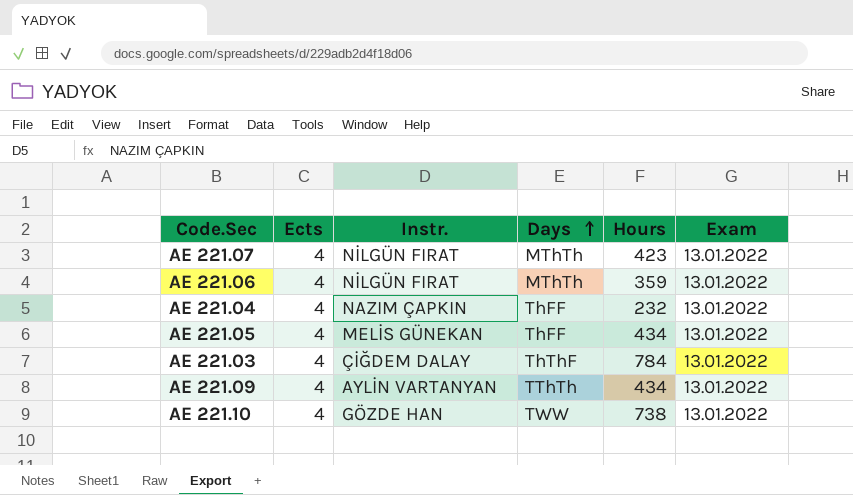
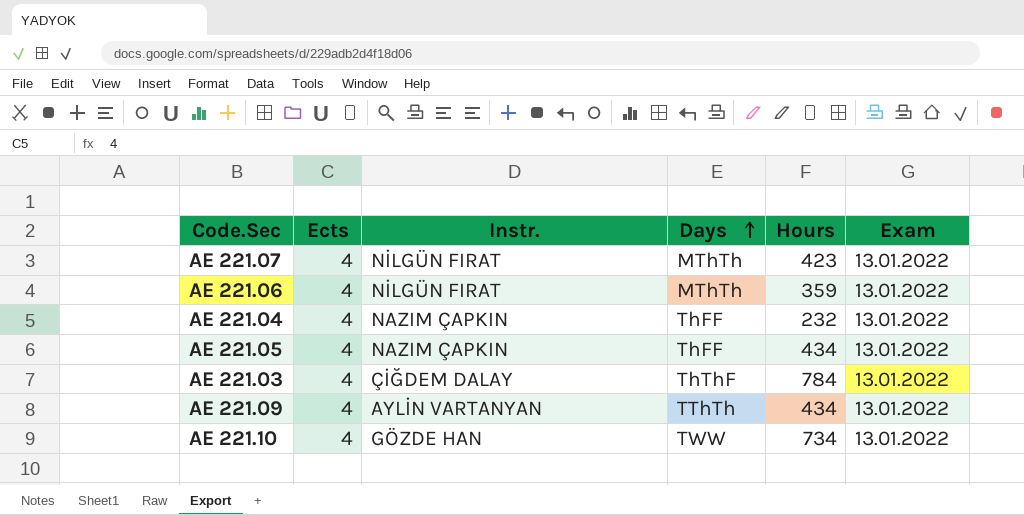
AE 221.05 | Instr.: MELİS GÜNEKAN -> NAZIM ÇAPKIN
AE 221.10 | Hours: 738 -> 734

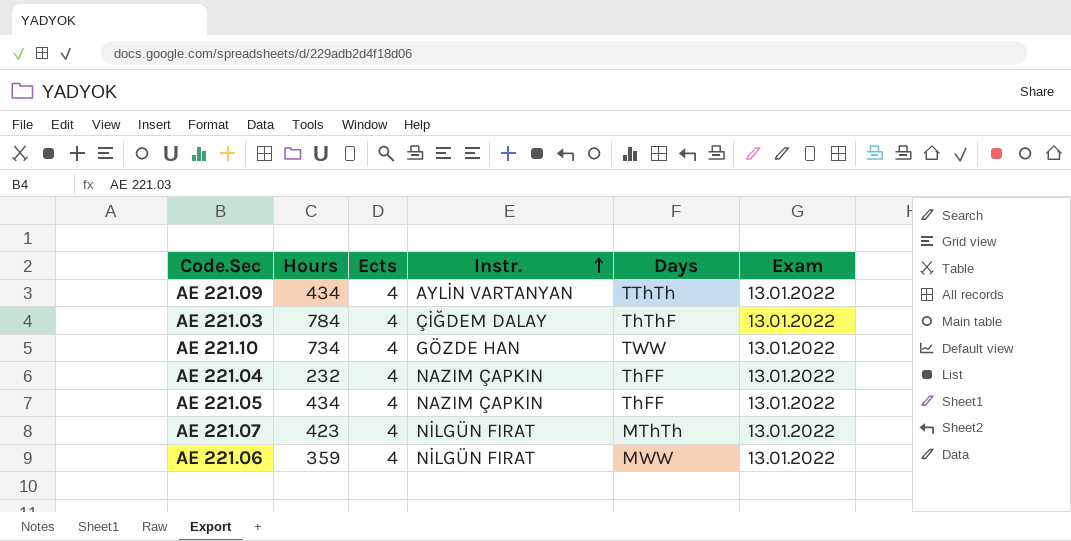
row order: Days ascending -> Instr. ascending
column Hours | position: 5 -> 2
AE 221.06 | Days: MThTh -> MWW

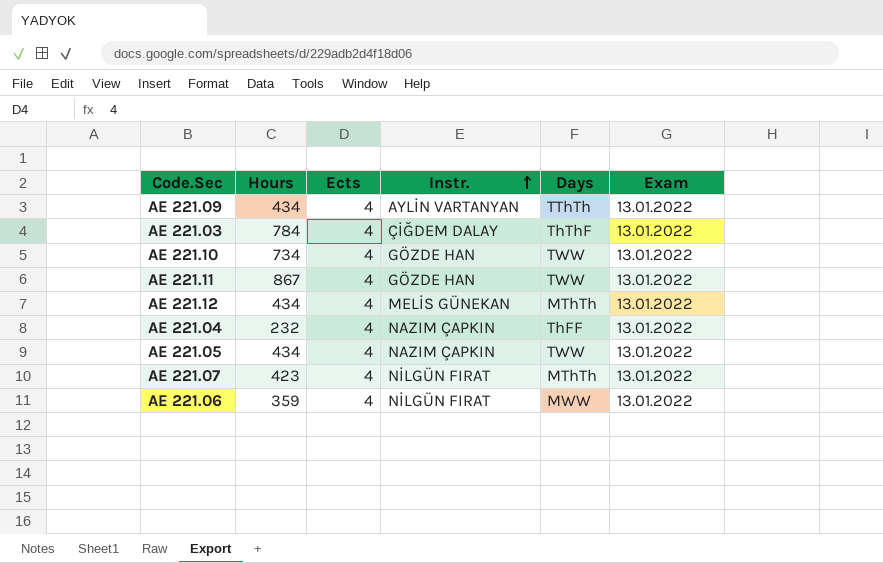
row AE 221.11: none -> 867 | 4 | GÖZDE HAN | TWW | 13.01.2022
row AE 221.12: none -> 434 | 4 | MELİS GÜNEKAN | MThTh | 13.01.2022
AE 221.05 | Days: ThFF -> TWW

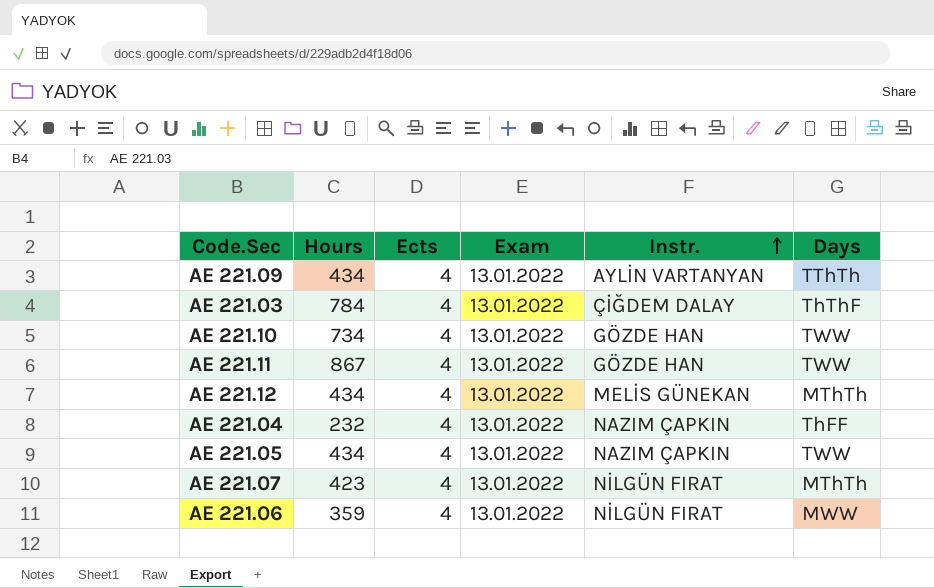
column Exam | position: 6 -> 4

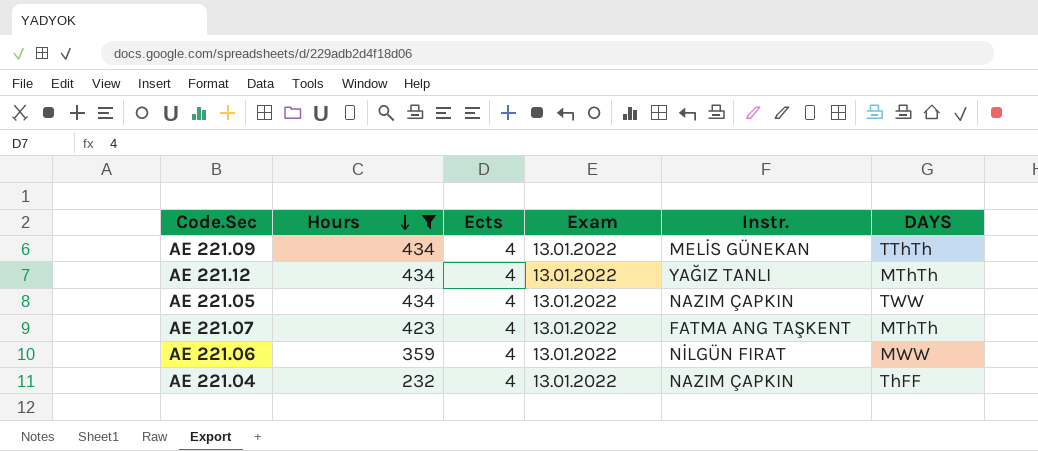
filter: none -> Hours <= 434
row order: Instr. ascending -> Hours descending
column name: Days -> DAYS
AE 221.09 | Instr.: AYLİN VARTANYAN -> MELİS GÜNEKAN
AE 221.12 | Instr.: MELİS GÜNEKAN -> YAĞIZ TANLI
AE 221.07 | Instr.: NİLGÜN FIRAT -> FATMA ANG TAŞKENT

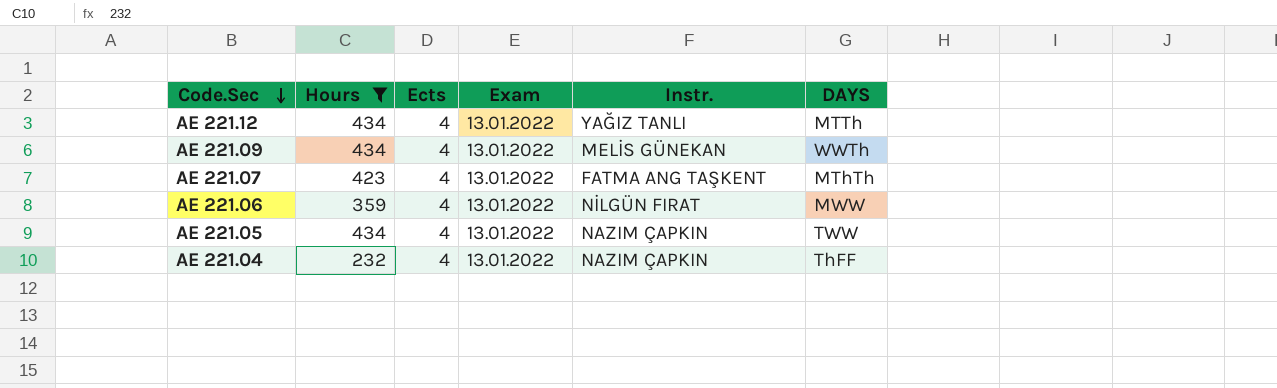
row order: Hours descending -> Code.Sec descending
AE 221.12 | DAYS: MThTh -> MTTh
AE 221.09 | DAYS: TThTh -> WWTh

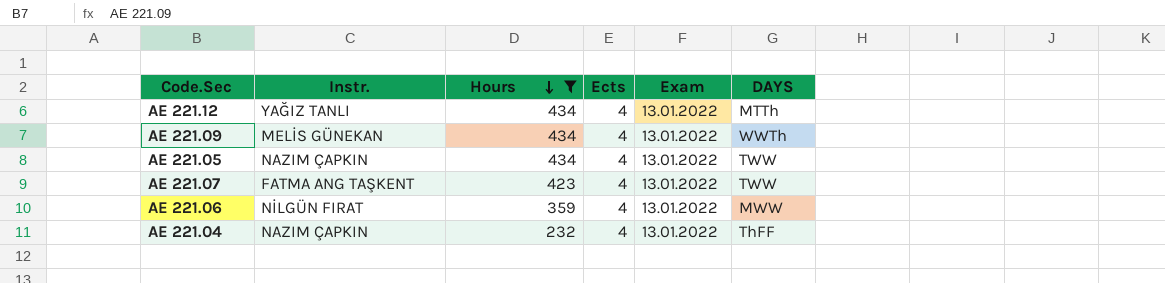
row order: Code.Sec descending -> Hours descending
column Instr. | position: 5 -> 2
AE 221.07 | DAYS: MThTh -> TWW

